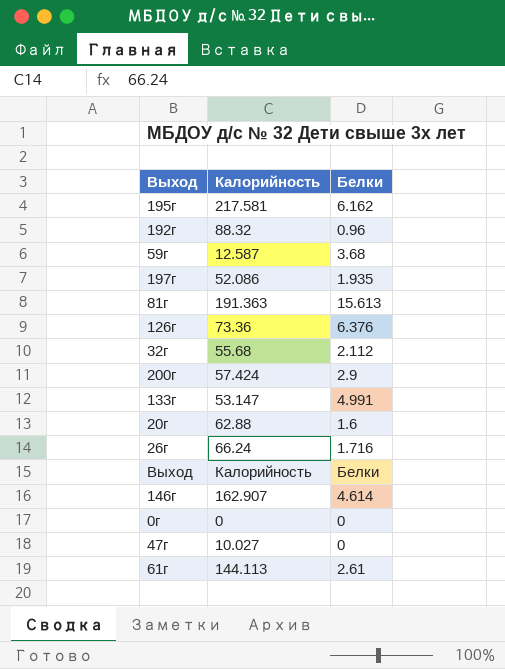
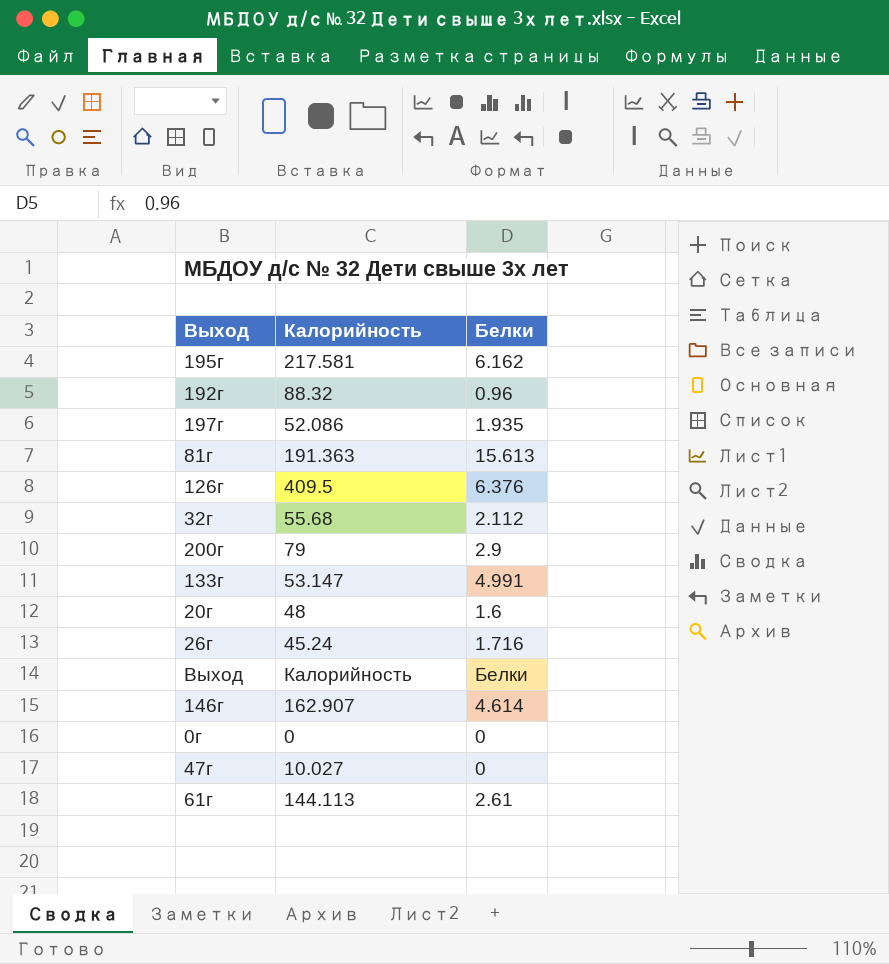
row 59г: 12.587 | 3.68 -> none
126г | Калорийность: 73.36 -> 409.5
200г | Калорийность: 57.424 -> 79
20г | Калорийность: 62.88 -> 48
26г | Калорийность: 66.24 -> 45.24

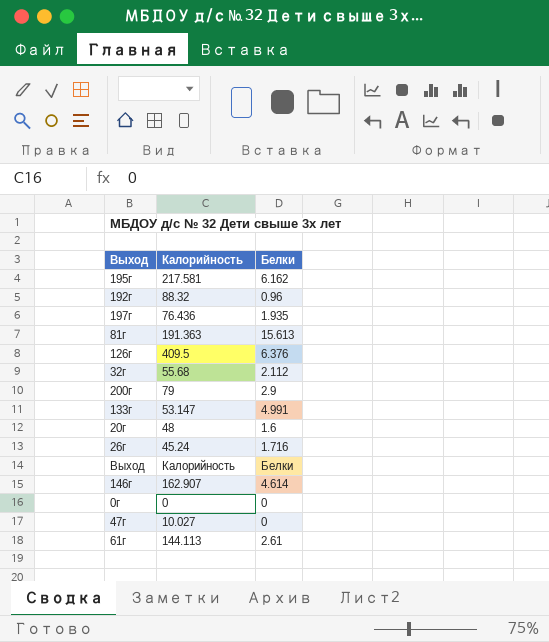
197г | Калорийность: 52.086 -> 76.436

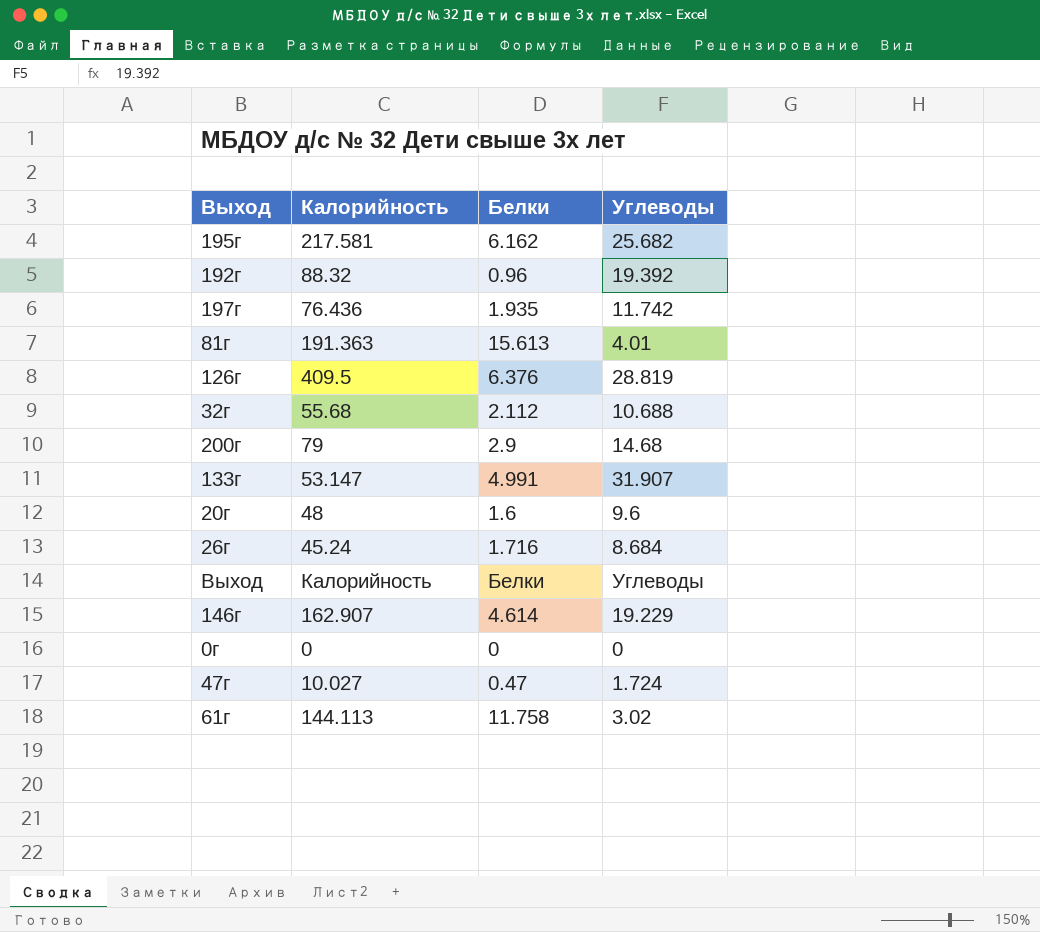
column Углеводы | position: none -> 4
47г | Белки: 0 -> 0.47
61г | Белки: 2.61 -> 11.758

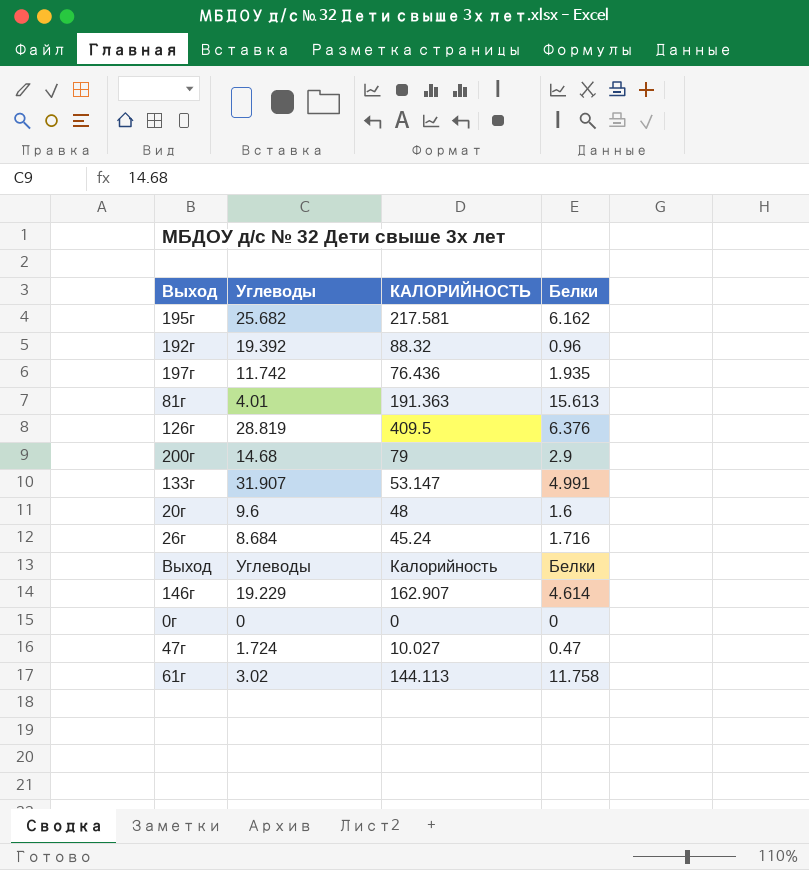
column Углеводы | position: 4 -> 2
column name: Калорийность -> КАЛОРИЙНОСТЬ
row 32г: 55.68 | 2.112 | 10.688 -> none

